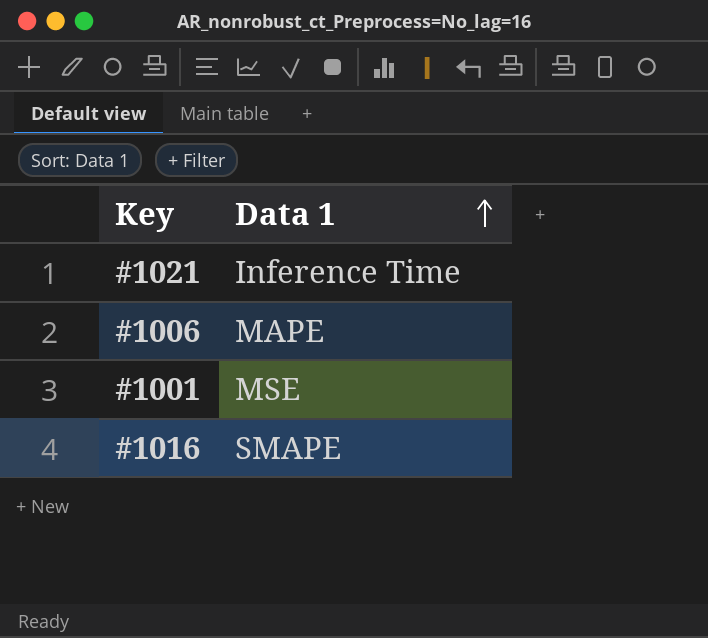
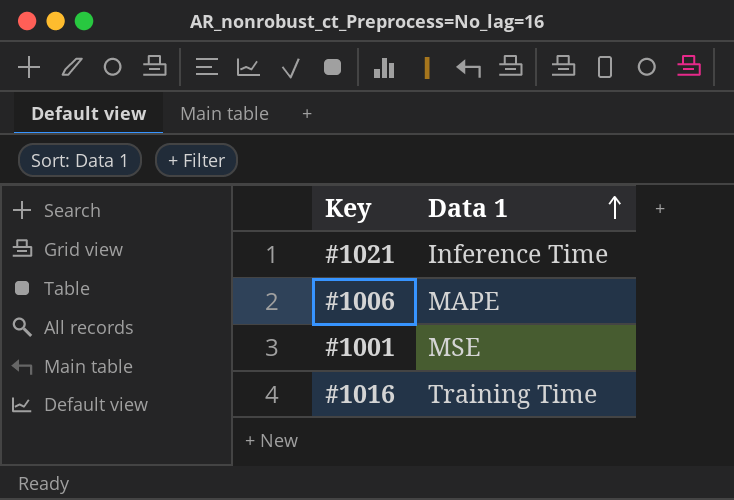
#1016 | Data 1: SMAPE -> Training Time

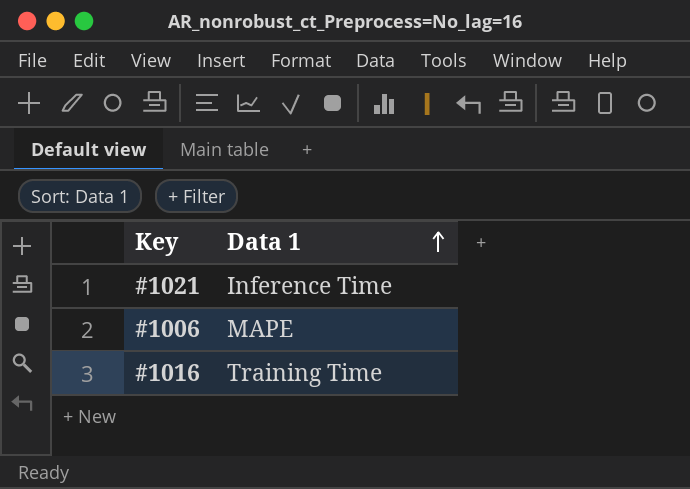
row #1001: MSE -> none

